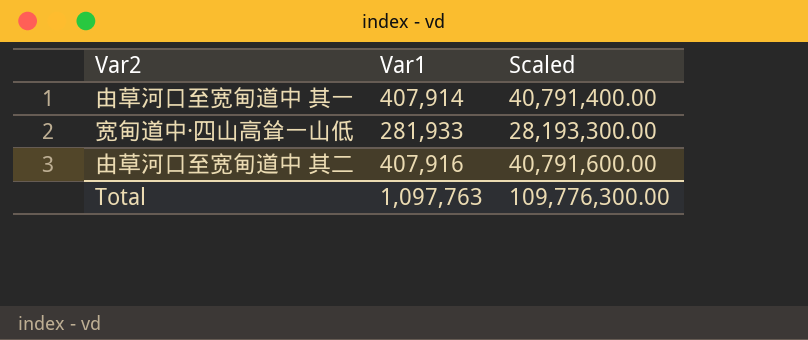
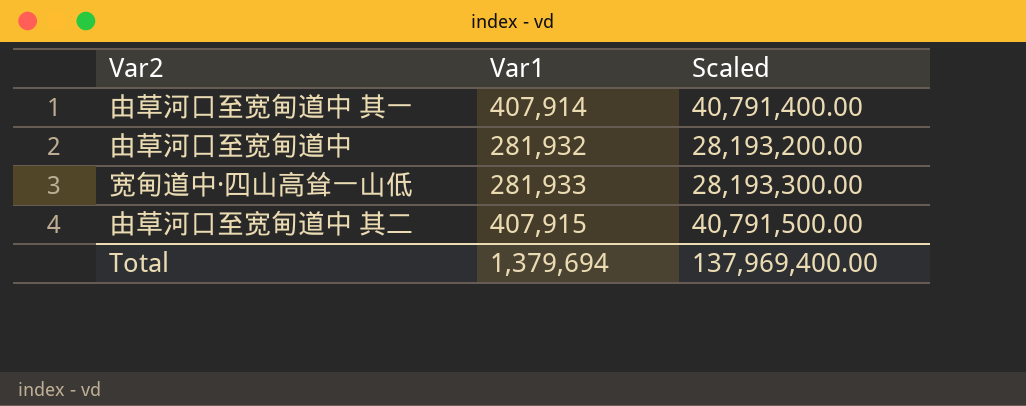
row 由草河口至宽甸道中: none -> 281,932 | 28,193,200.00
由草河口至宽甸道中 其二 | Var1: 407,916 -> 407,915
由草河口至宽甸道中 其二 | Scaled: 40,791,600.00 -> 40,791,500.00
Total | Var1: 1,097,763 -> 1,379,694
Total | Scaled: 109,776,300.00 -> 137,969,400.00

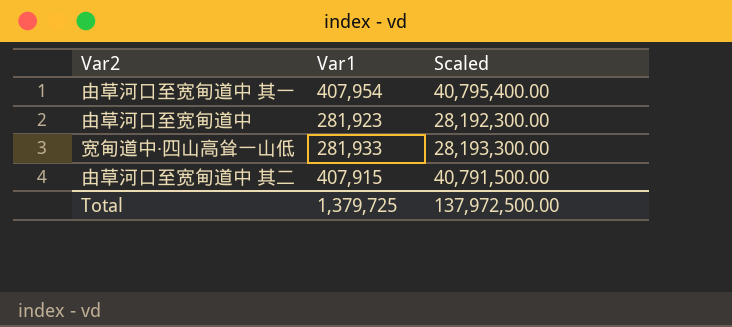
由草河口至宽甸道中 其一 | Var1: 407,914 -> 407,954
由草河口至宽甸道中 其一 | Scaled: 40,791,400.00 -> 40,795,400.00
由草河口至宽甸道中 | Var1: 281,932 -> 281,923
由草河口至宽甸道中 | Scaled: 28,193,200.00 -> 28,192,300.00
Total | Var1: 1,379,694 -> 1,379,725
Total | Scaled: 137,969,400.00 -> 137,972,500.00

